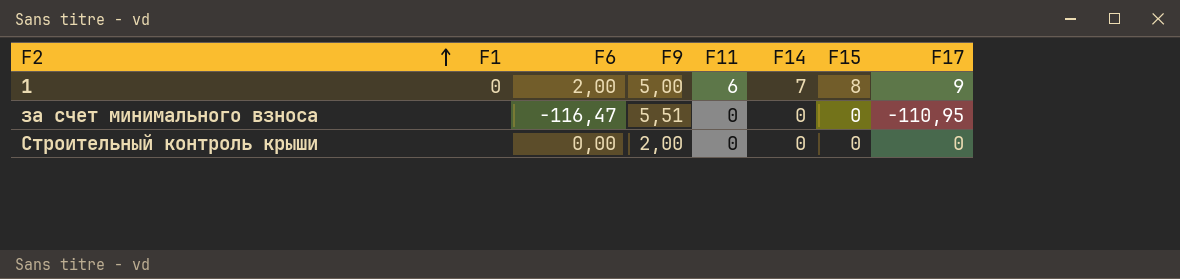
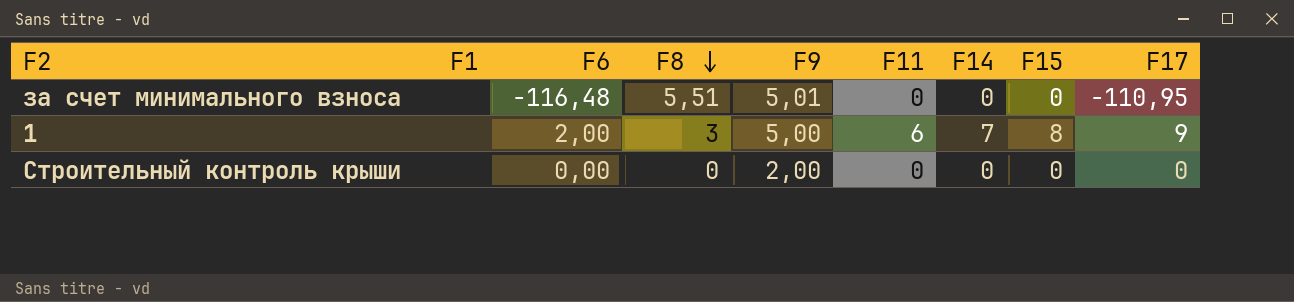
row order: F2 ascending -> F8 descending
column F8 | position: none -> 4
за счет минимального взноса | F6: -116,47 -> -116,48
за счет минимального взноса | F9: 5,51 -> 5,01
1 | F1: 0 -> none

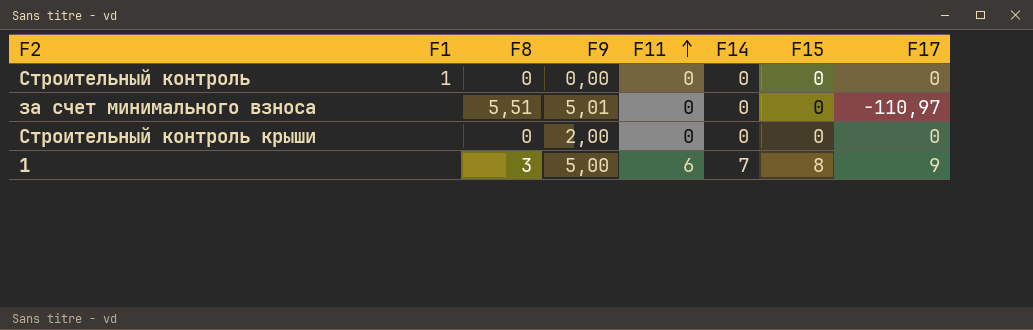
row order: F8 descending -> F11 ascending
column F6 | position: 3 -> none
row Строительный контроль: none -> 1 | 0 | 0,00 | 0 | 0 | 0 | 0
за счет минимального взноса | F17: -110,95 -> -110,97

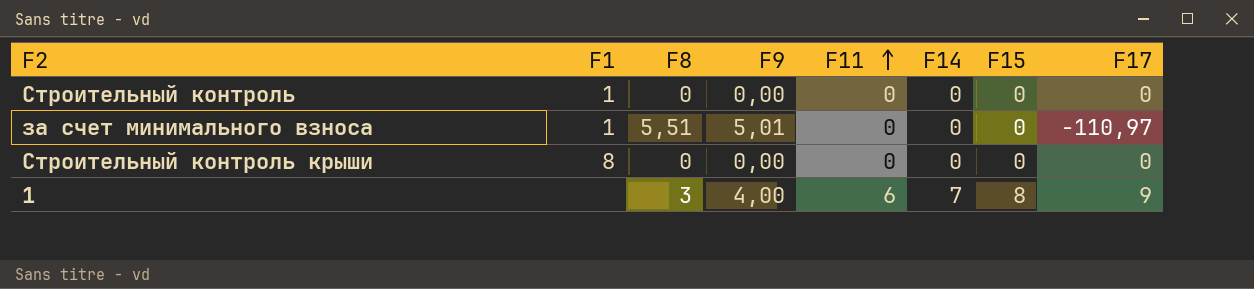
за счет минимального взноса | F1: none -> 1
Строительный контроль крыши | F1: none -> 8
Строительный контроль крыши | F9: 2,00 -> 0,00
1 | F9: 5,00 -> 4,00

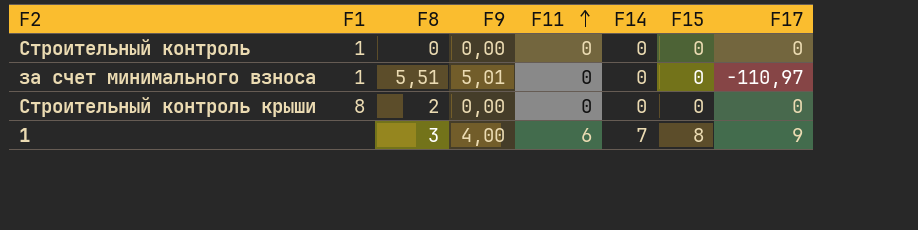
Строительный контроль крыши | F8: 0 -> 2

